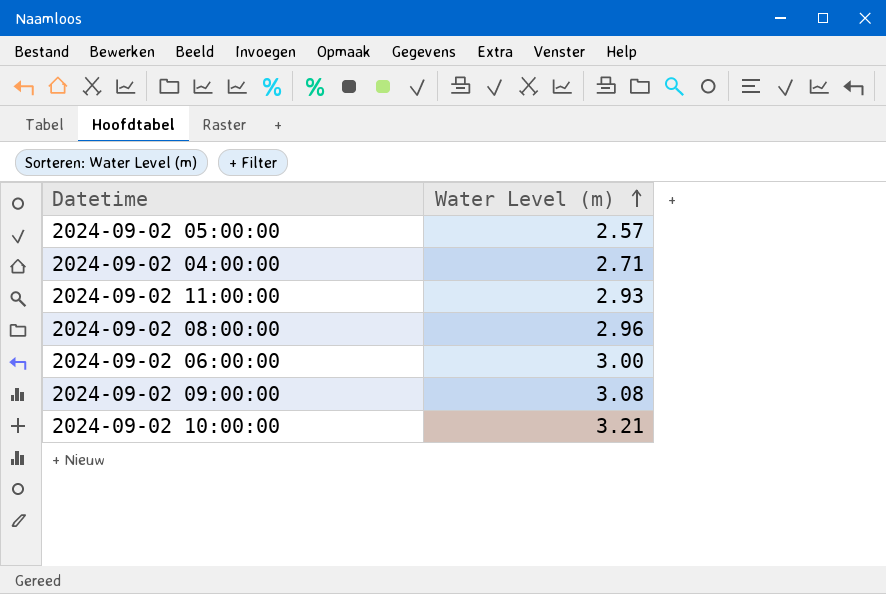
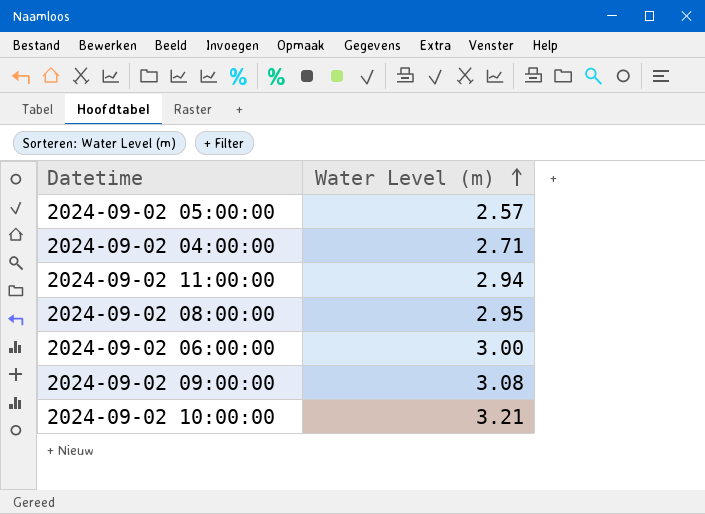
2024-09-02 11:00:00 | Water Level (m): 2.93 -> 2.94
2024-09-02 08:00:00 | Water Level (m): 2.96 -> 2.95

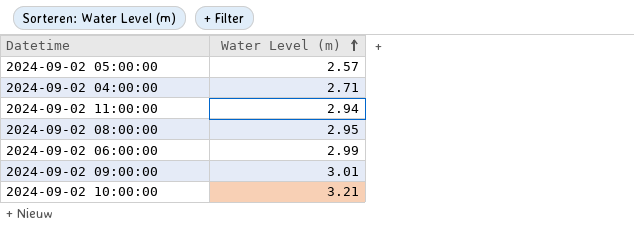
2024-09-02 06:00:00 | Water Level (m): 3.00 -> 2.99
2024-09-02 09:00:00 | Water Level (m): 3.08 -> 3.01

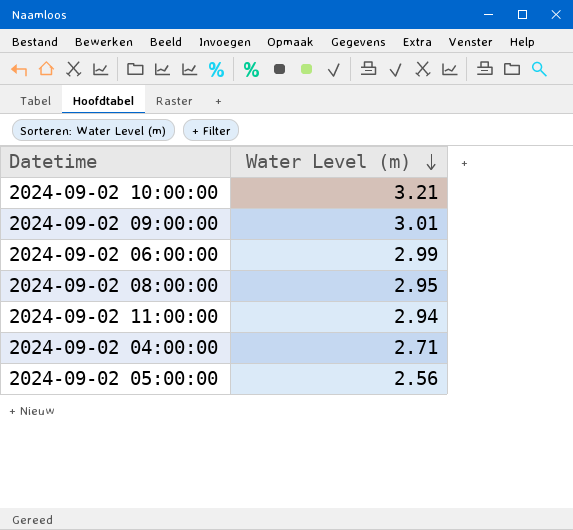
row order: Water Level (m) ascending -> Water Level (m) descending
2024-09-02 05:00:00 | Water Level (m): 2.57 -> 2.56

